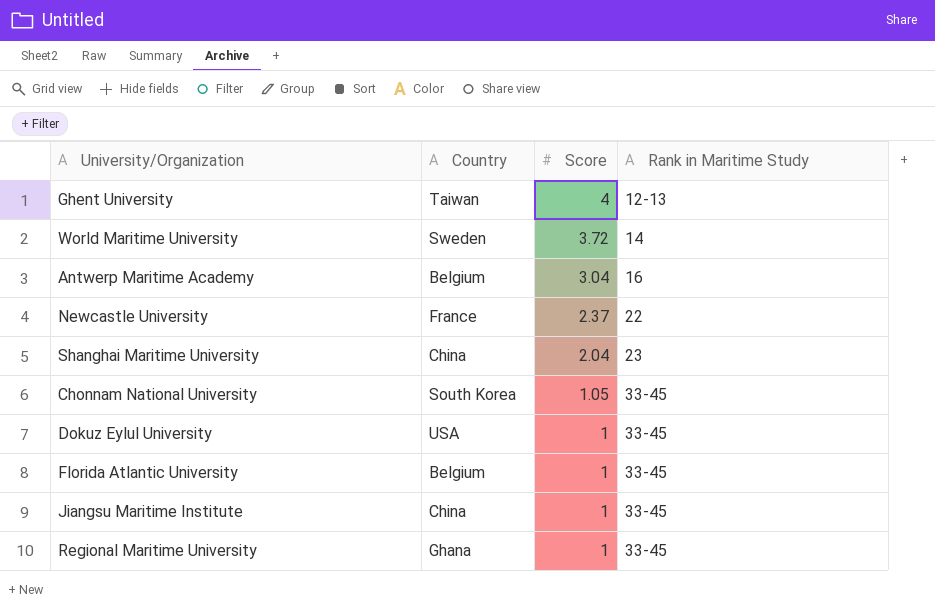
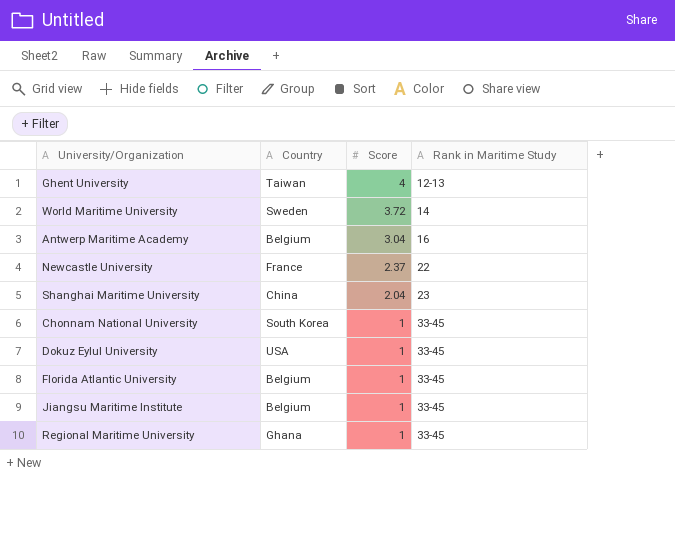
Chonnam National University | Score: 1.05 -> 1
Jiangsu Maritime Institute | Country: China -> Belgium

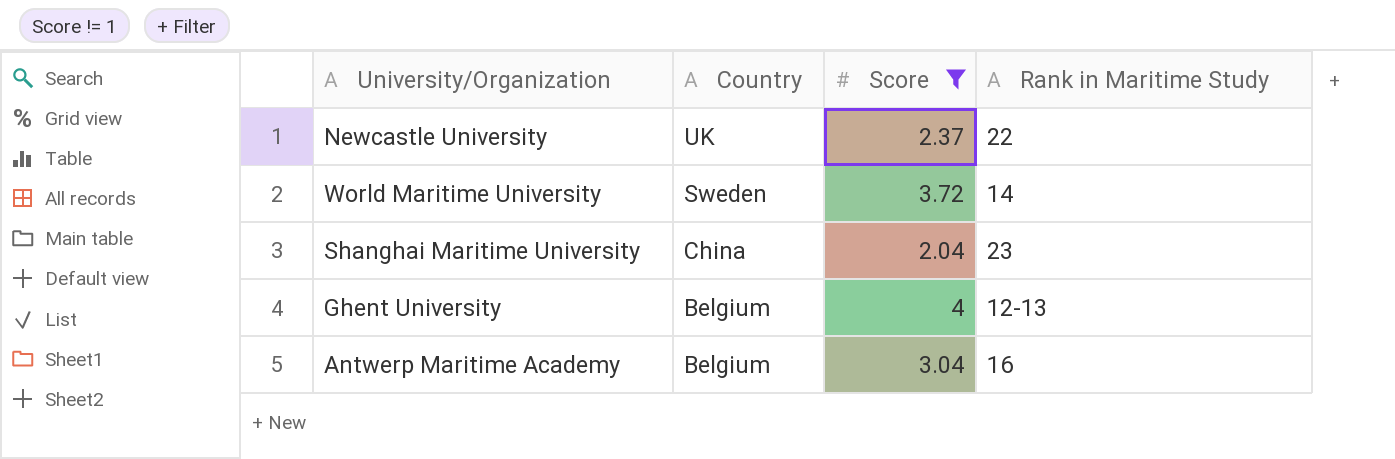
filter: none -> Score != 1
row order: Score descending -> Country descending
Newcastle University | Country: France -> UK
Ghent University | Country: Taiwan -> Belgium

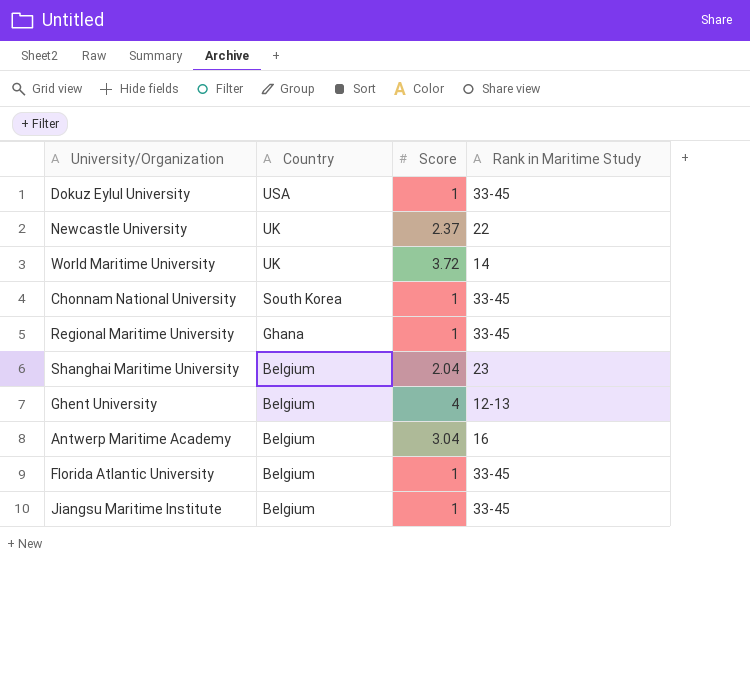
filter: Score != 1 -> none
World Maritime University | Country: Sweden -> UK
Shanghai Maritime University | Country: China -> Belgium

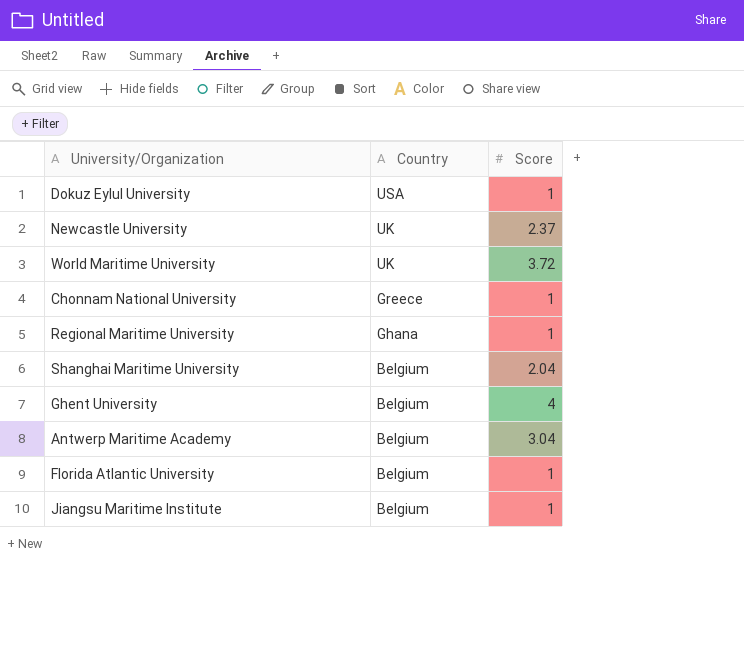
column Rank in Maritime Study | position: 4 -> none
Chonnam National University | Country: South Korea -> Greece

